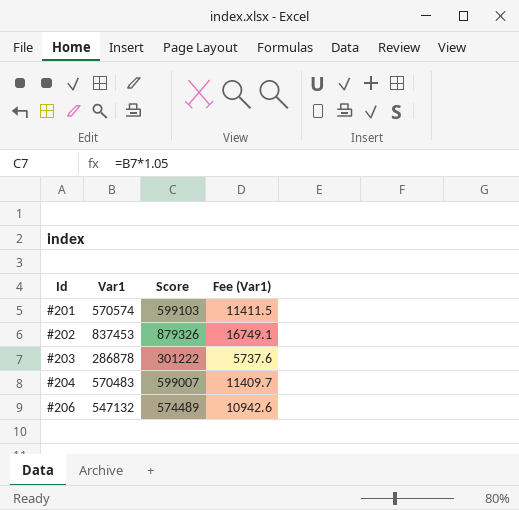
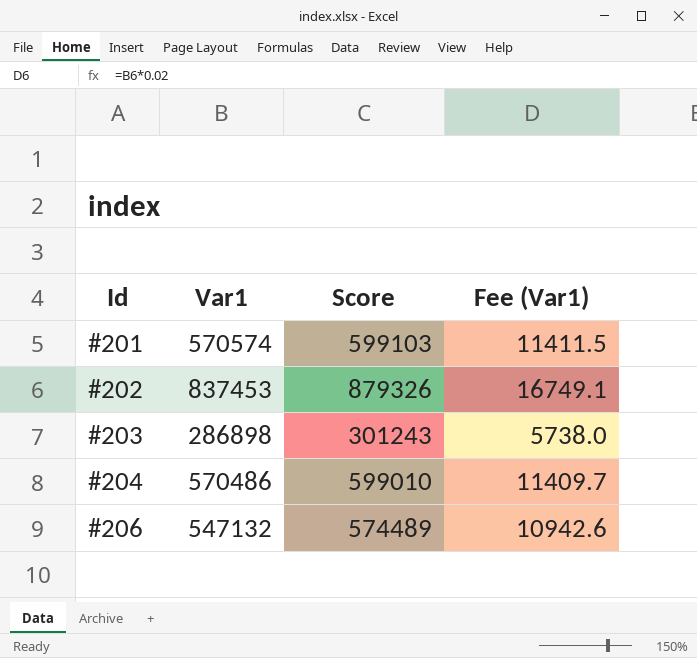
#203 | Var1: 286878 -> 286898
#203 | Score: 301222 -> 301243
#203 | Fee (Var1): 5737.6 -> 5738.0
#204 | Var1: 570483 -> 570486
#204 | Score: 599007 -> 599010

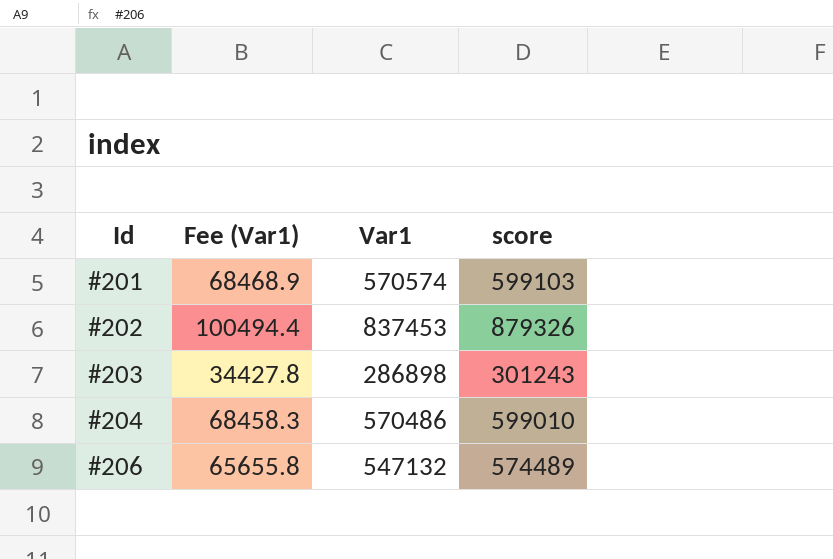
column Fee (Var1) | formula: [Var1] * 0.02 -> [Var1] * 0.12
column Fee (Var1) | position: 4 -> 2
column name: Score -> score

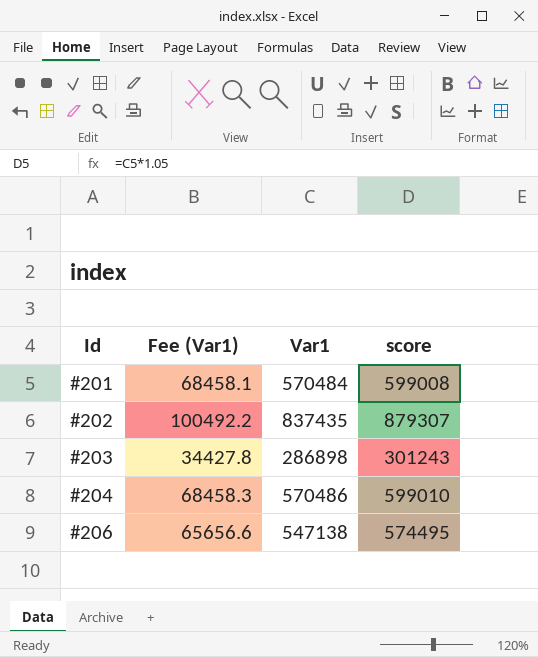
#201 | Fee (Var1): 68468.9 -> 68458.1
#201 | Var1: 570574 -> 570484
#201 | score: 599103 -> 599008
#202 | Fee (Var1): 100494.4 -> 100492.2
#202 | Var1: 837453 -> 837435
#202 | score: 879326 -> 879307
#206 | Fee (Var1): 65655.8 -> 65656.6
#206 | Var1: 547132 -> 547138
#206 | score: 574489 -> 574495

